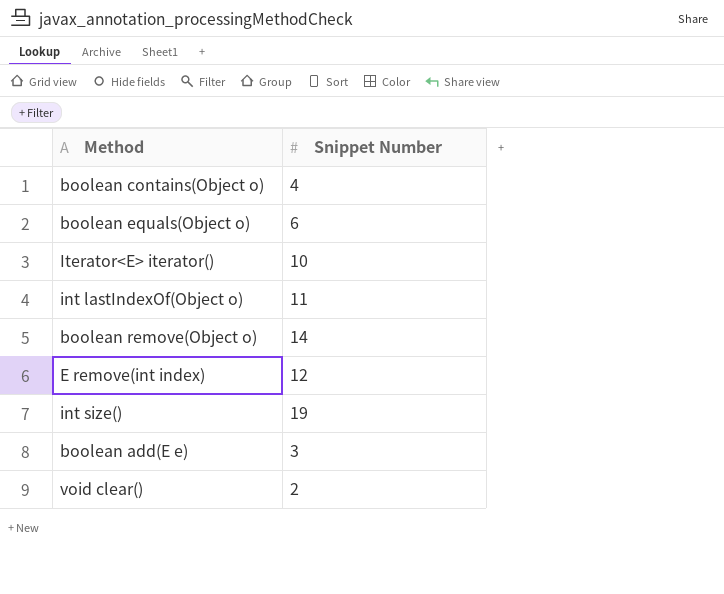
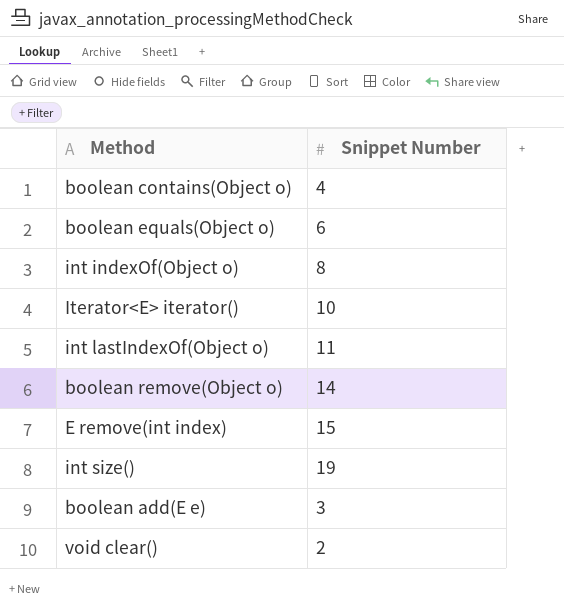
row int indexOf(Object o): none -> 8
E remove(int index) | Snippet Number: 12 -> 15

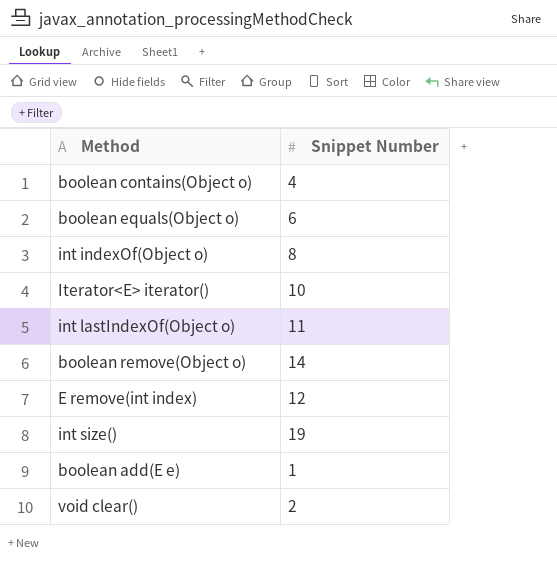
E remove(int index) | Snippet Number: 15 -> 12
boolean add(E e) | Snippet Number: 3 -> 1

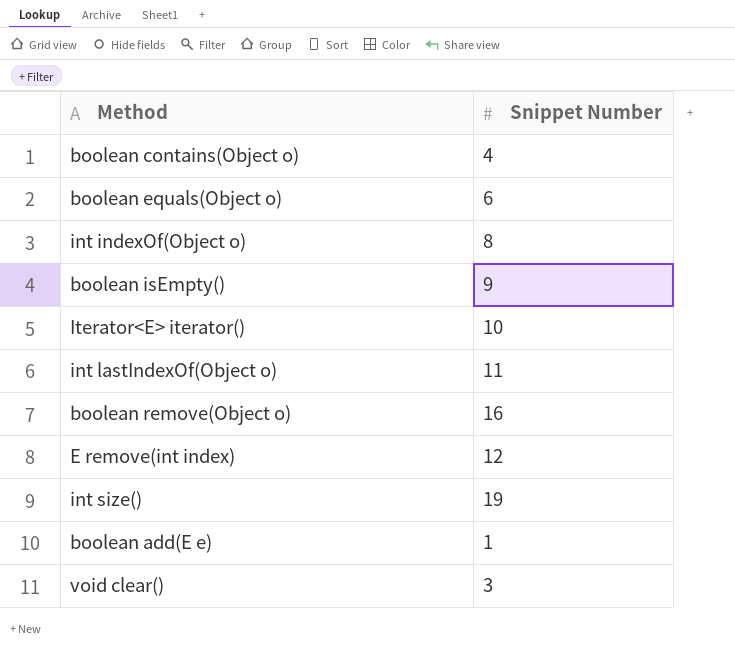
row boolean isEmpty(): none -> 9
boolean remove(Object o) | Snippet Number: 14 -> 16
void clear() | Snippet Number: 2 -> 3

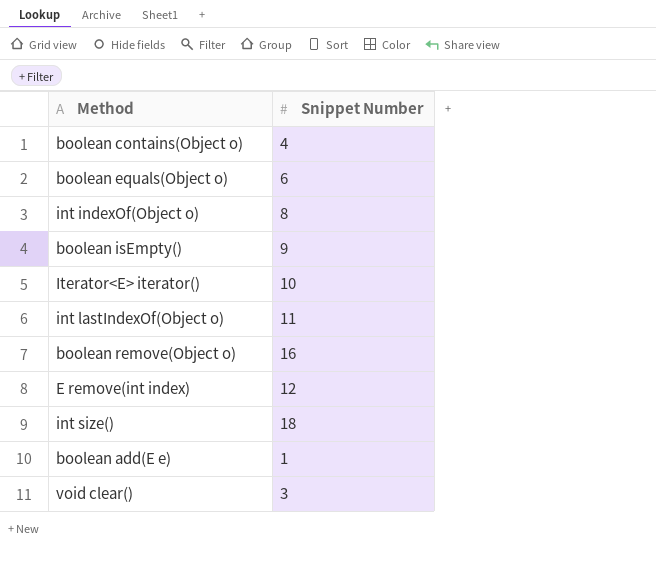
int size() | Snippet Number: 19 -> 18

